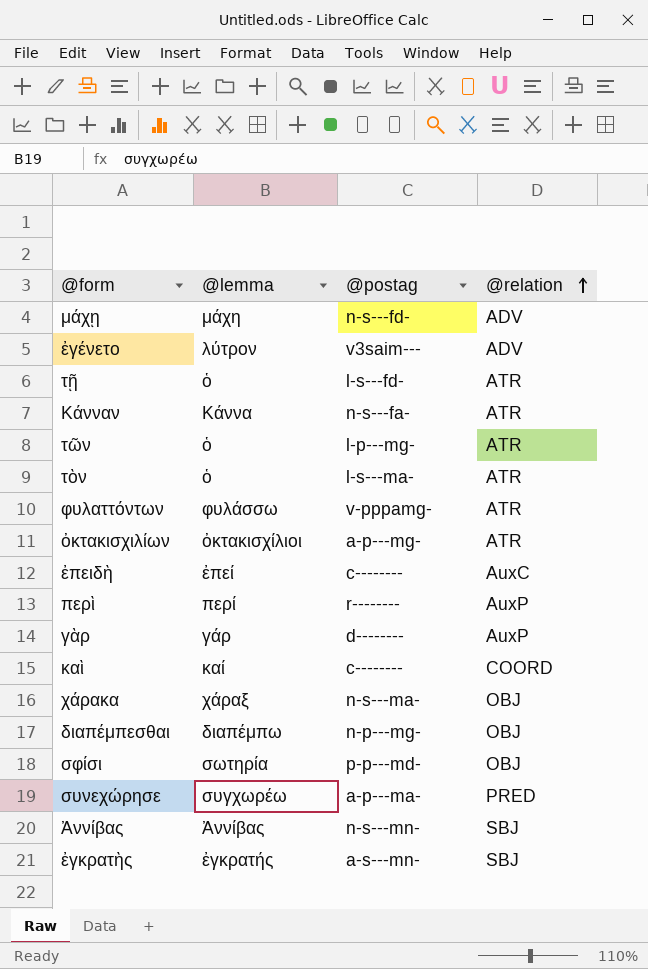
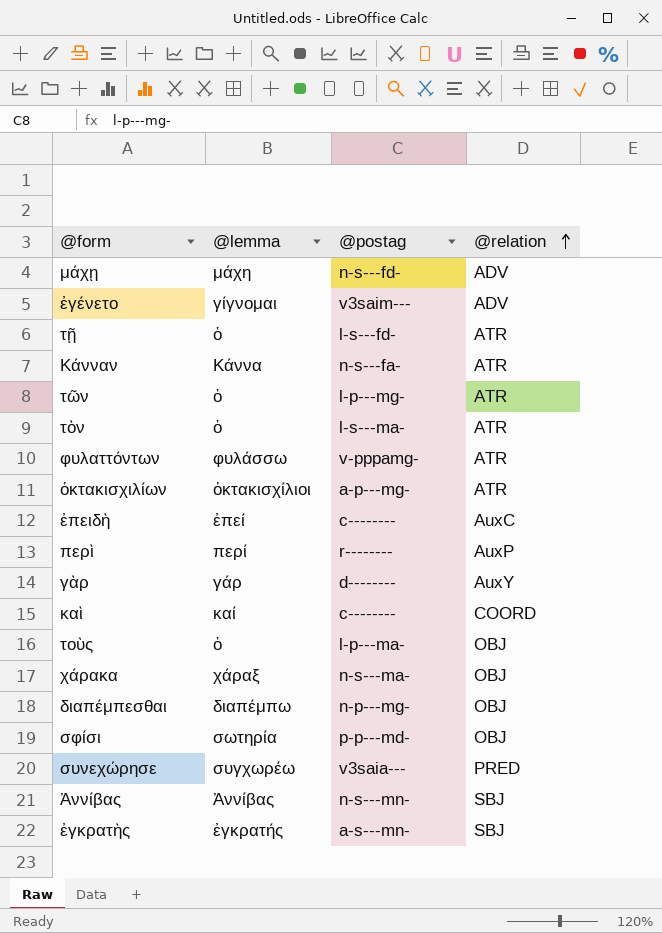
ἐγένετο | @lemma: λύτρον -> γίγνομαι
γὰρ | @relation: AuxP -> AuxY
row τοὺς: none -> ὁ | l-p---ma- | OBJ
συνεχώρησε | @postag: a-p---ma- -> v3saia---

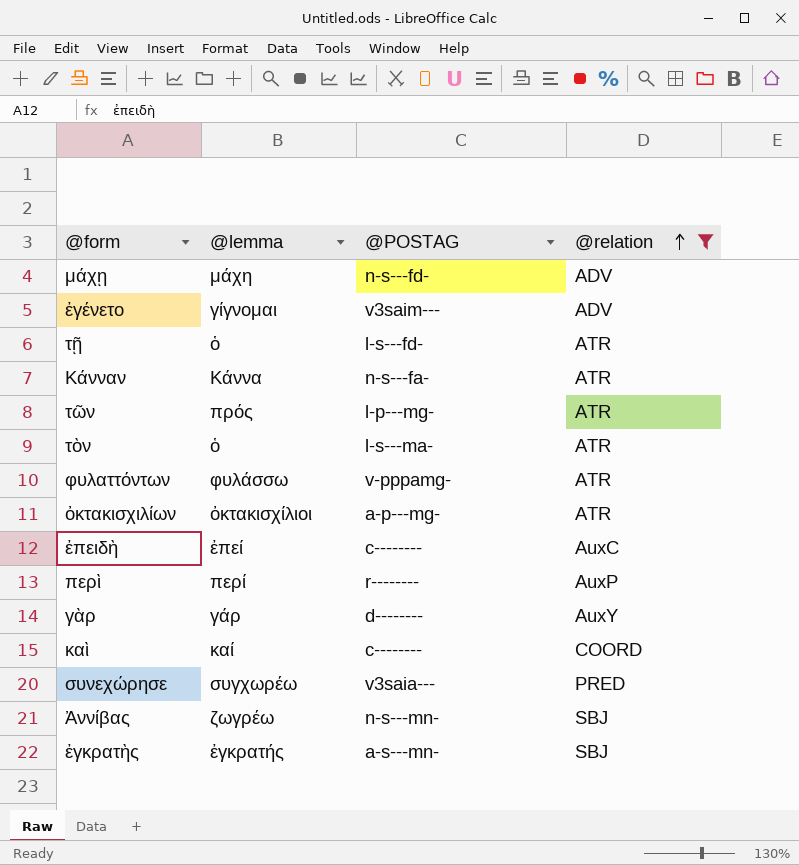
filter: none -> @relation != OBJ
column name: @postag -> @POSTAG
τῶν | @lemma: ὁ -> πρός
Ἀννίβας | @lemma: Ἀννίβας -> ζωγρέω

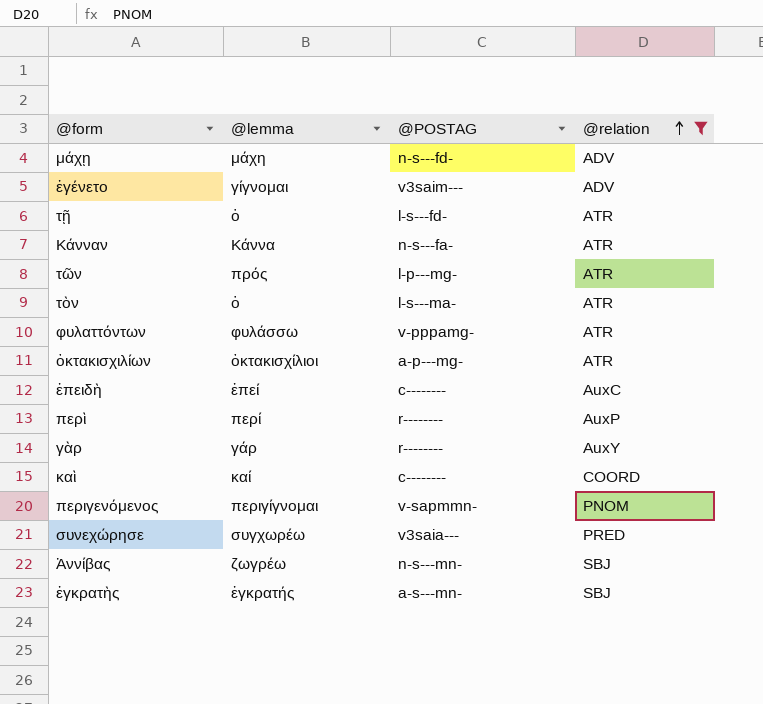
γὰρ | @POSTAG: d-------- -> r--------
row περιγενόμενος: none -> περιγίγνομαι | v-sapmmn- | PNOM

